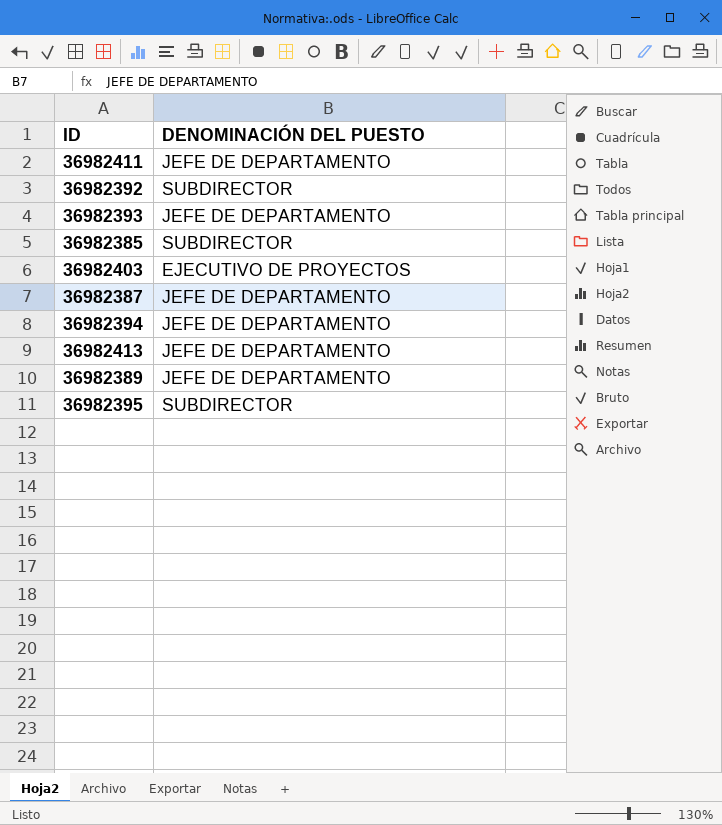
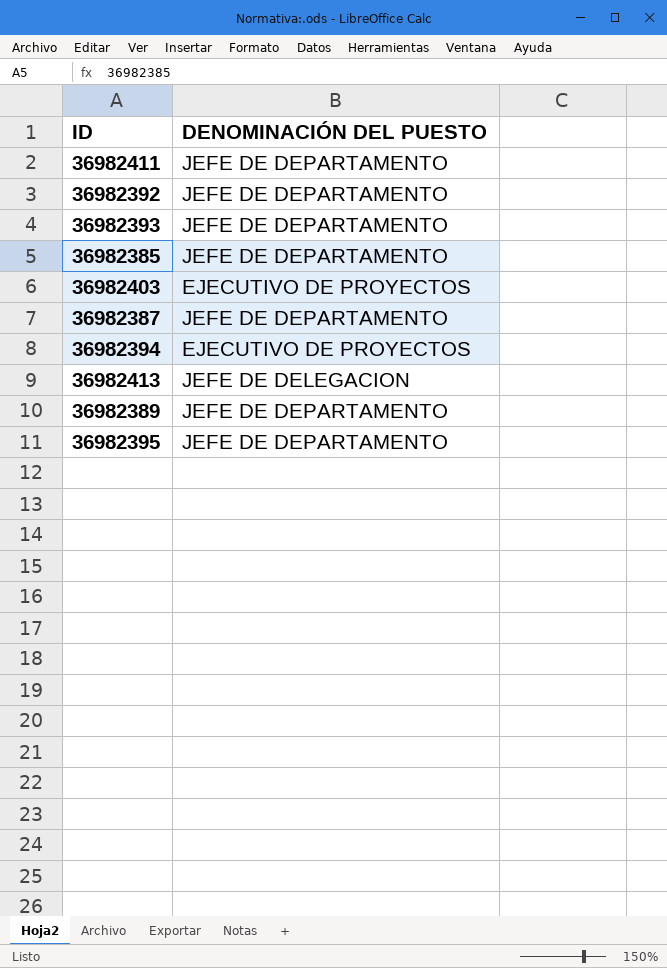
36982392 | DENOMINACIÓN DEL PUESTO: SUBDIRECTOR -> JEFE DE DEPARTAMENTO
36982385 | DENOMINACIÓN DEL PUESTO: SUBDIRECTOR -> JEFE DE DEPARTAMENTO
36982394 | DENOMINACIÓN DEL PUESTO: JEFE DE DEPARTAMENTO -> EJECUTIVO DE PROYECTOS
36982413 | DENOMINACIÓN DEL PUESTO: JEFE DE DEPARTAMENTO -> JEFE DE DELEGACION
36982395 | DENOMINACIÓN DEL PUESTO: SUBDIRECTOR -> JEFE DE DEPARTAMENTO

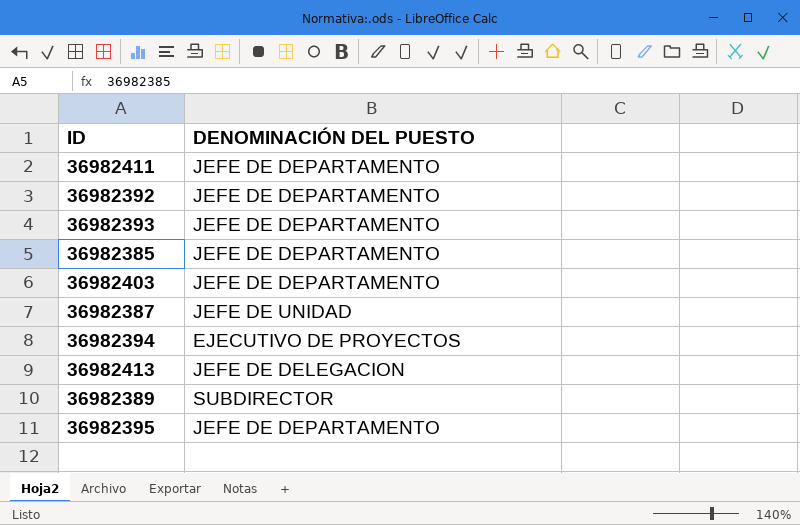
36982403 | DENOMINACIÓN DEL PUESTO: EJECUTIVO DE PROYECTOS -> JEFE DE DEPARTAMENTO
36982387 | DENOMINACIÓN DEL PUESTO: JEFE DE DEPARTAMENTO -> JEFE DE UNIDAD
36982389 | DENOMINACIÓN DEL PUESTO: JEFE DE DEPARTAMENTO -> SUBDIRECTOR

